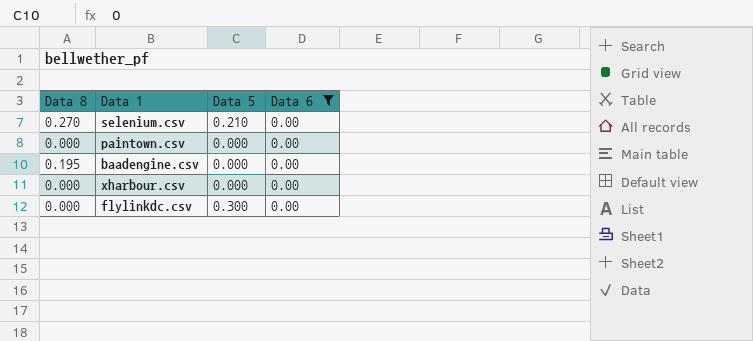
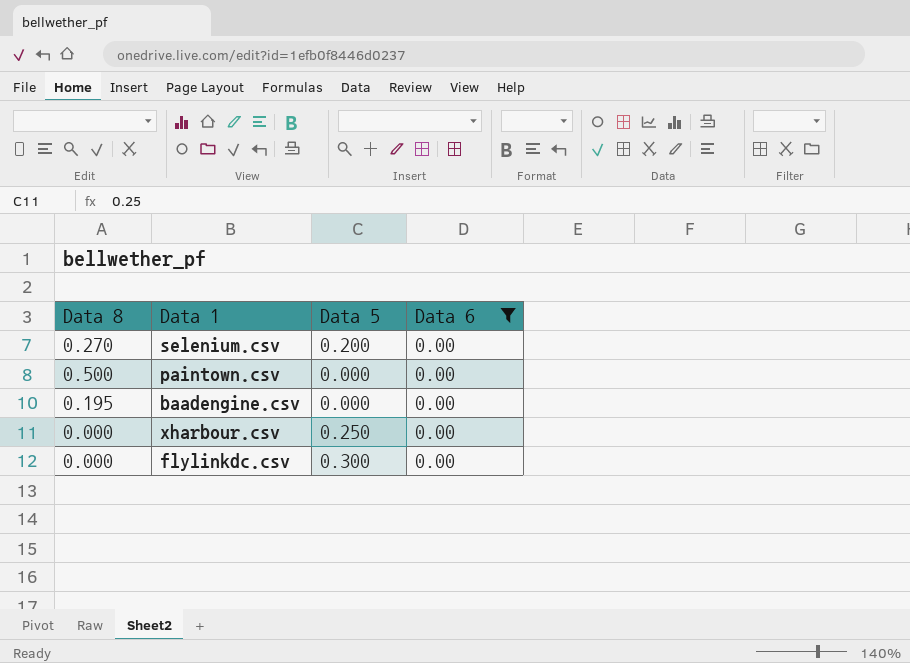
selenium.csv | Data 5: 0.210 -> 0.200
paintown.csv | Data 8: 0.000 -> 0.500
xharbour.csv | Data 5: 0.000 -> 0.250

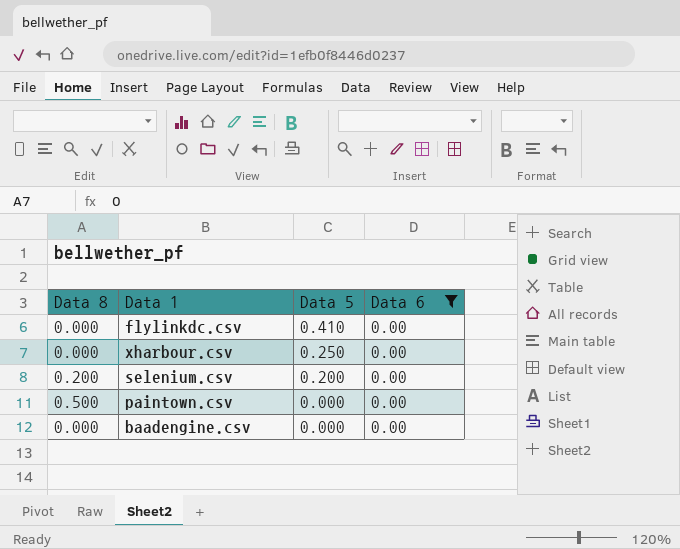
row order: none -> Data 5 descending
flylinkdc.csv | Data 5: 0.300 -> 0.410
selenium.csv | Data 8: 0.270 -> 0.200
baadengine.csv | Data 8: 0.195 -> 0.000

